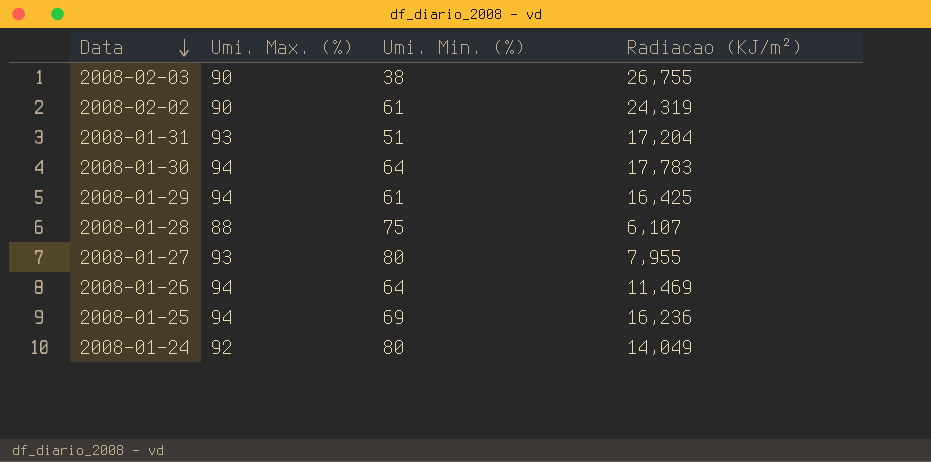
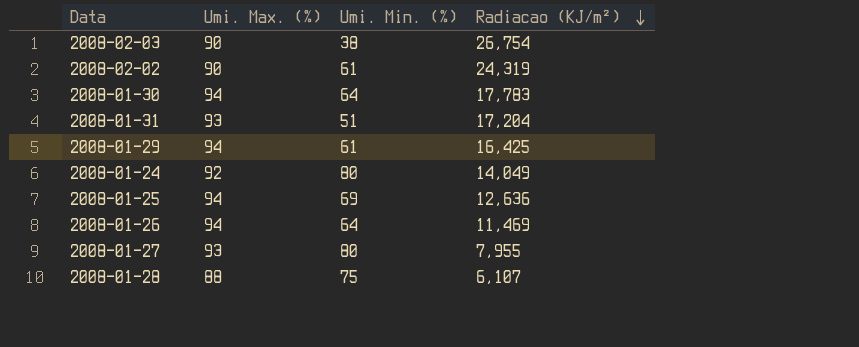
row order: Data descending -> Radiacao (KJ/m²) descending
2008-02-03 | Radiacao (KJ/m²): 26,755 -> 26,754
2008-01-25 | Radiacao (KJ/m²): 16,236 -> 12,636

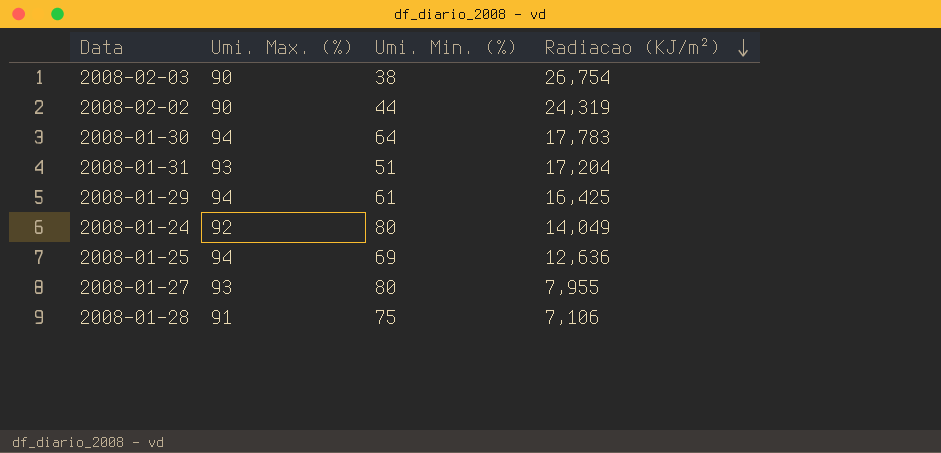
row 2008-01-26: 94 | 64 | 11,469 -> none
2008-02-02 | Umi. Min. (%): 61 -> 44
2008-01-28 | Umi. Max. (%): 88 -> 91
2008-01-28 | Radiacao (KJ/m²): 6,107 -> 7,106

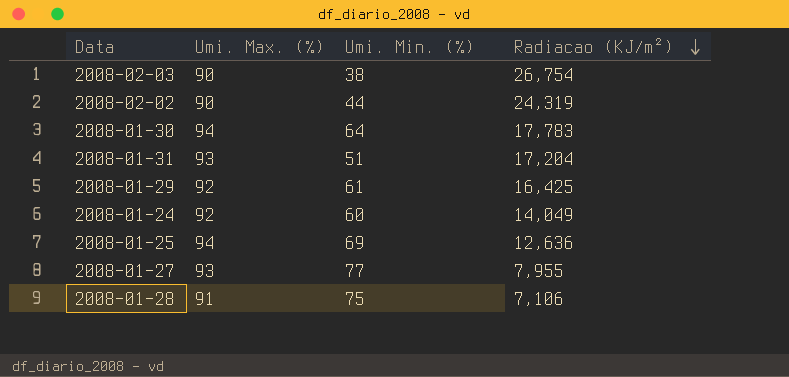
2008-01-29 | Umi. Max. (%): 94 -> 92
2008-01-24 | Umi. Min. (%): 80 -> 60
2008-01-27 | Umi. Min. (%): 80 -> 77

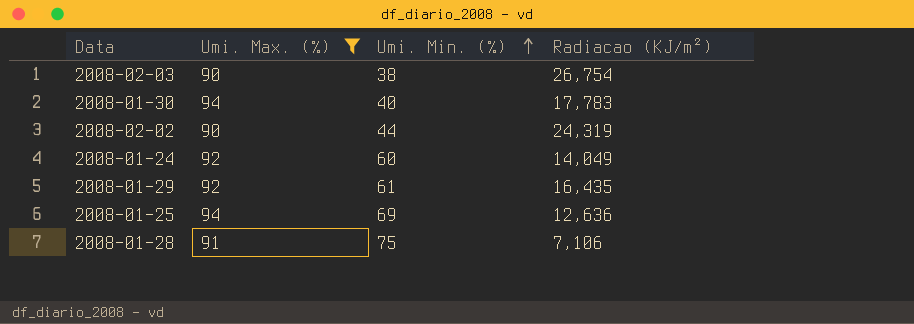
filter: none -> Umi. Max. (%) != 93
row order: Radiacao (KJ/m²) descending -> Umi. Min. (%) ascending
2008-01-30 | Umi. Min. (%): 64 -> 40
2008-01-29 | Radiacao (KJ/m²): 16,425 -> 16,435

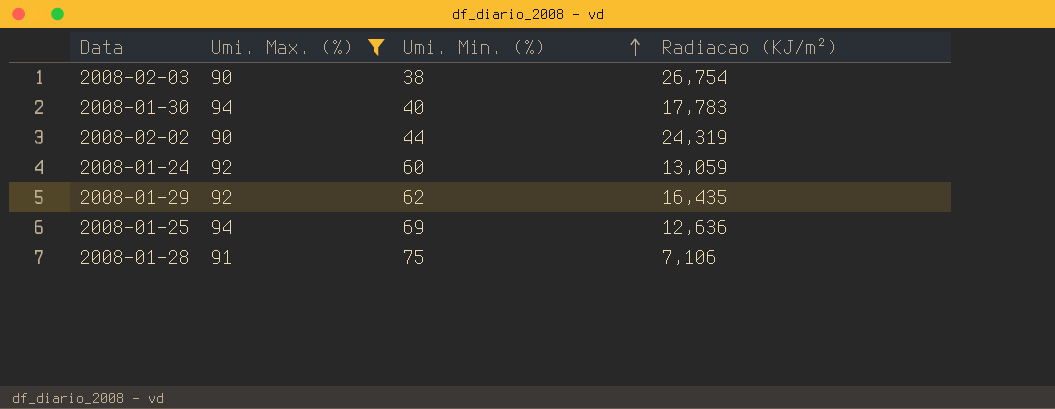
2008-01-24 | Radiacao (KJ/m²): 14,049 -> 13,059
2008-01-29 | Umi. Min. (%): 61 -> 62

